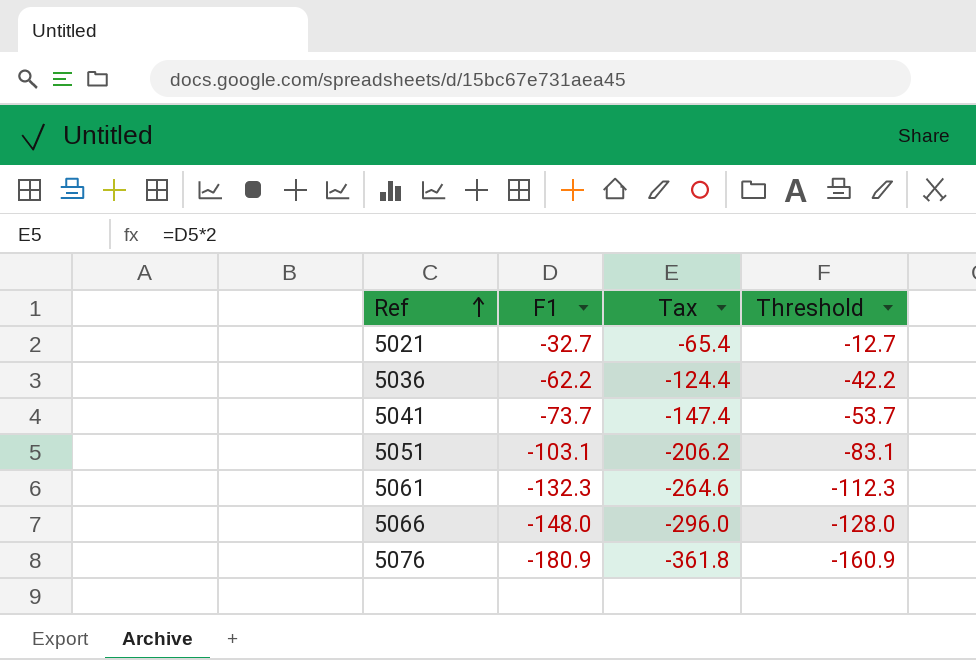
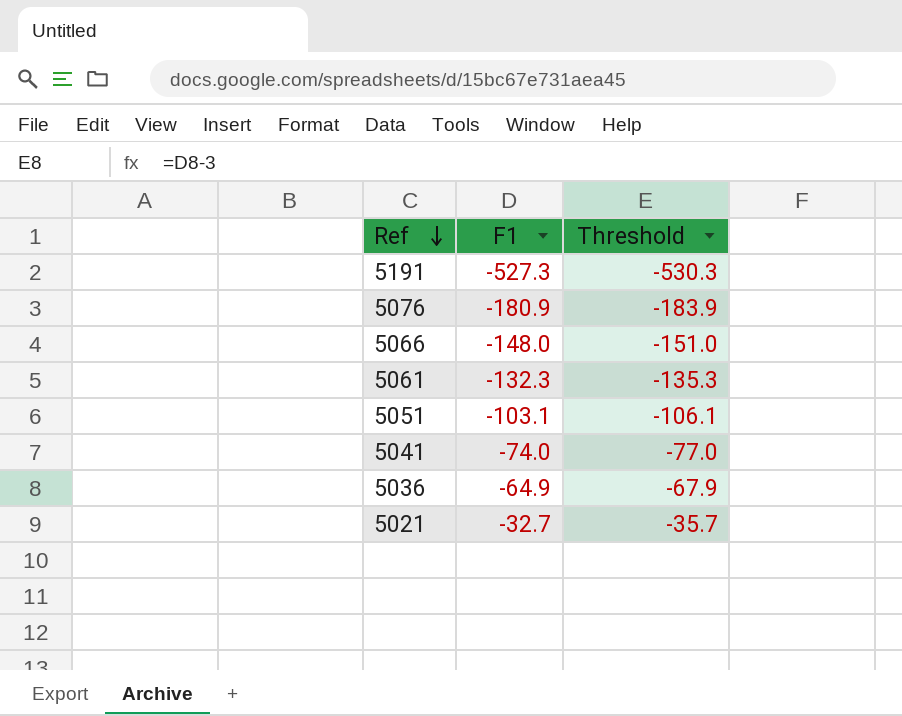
row order: Ref ascending -> Ref descending
column Tax | formula: [F1] * 2 -> none
column Threshold | formula: [F1] + 20 -> [F1] - 3
row 5191: none -> -527.3 | -530.3
5041 | F1: -73.7 -> -74.0
5036 | F1: -62.2 -> -64.9

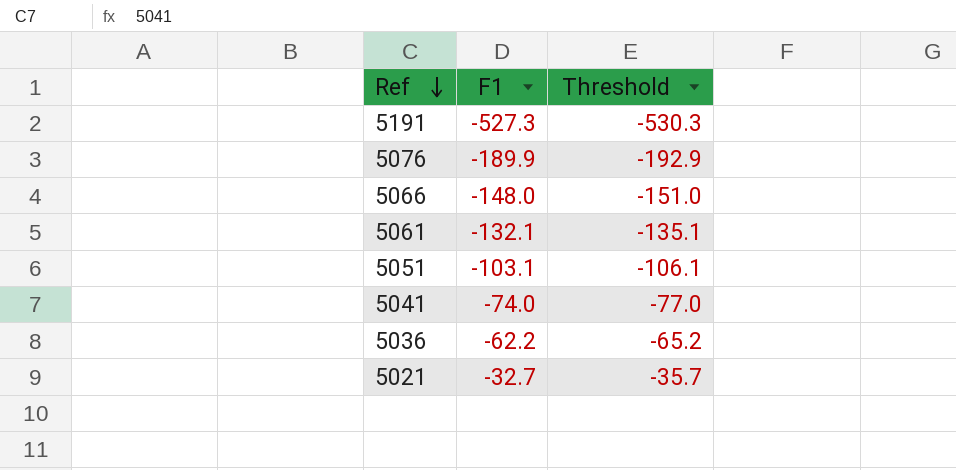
5076 | F1: -180.9 -> -189.9
5076 | Threshold: -183.9 -> -192.9
5061 | F1: -132.3 -> -132.1
5061 | Threshold: -135.3 -> -135.1
5036 | F1: -64.9 -> -62.2
5036 | Threshold: -67.9 -> -65.2

